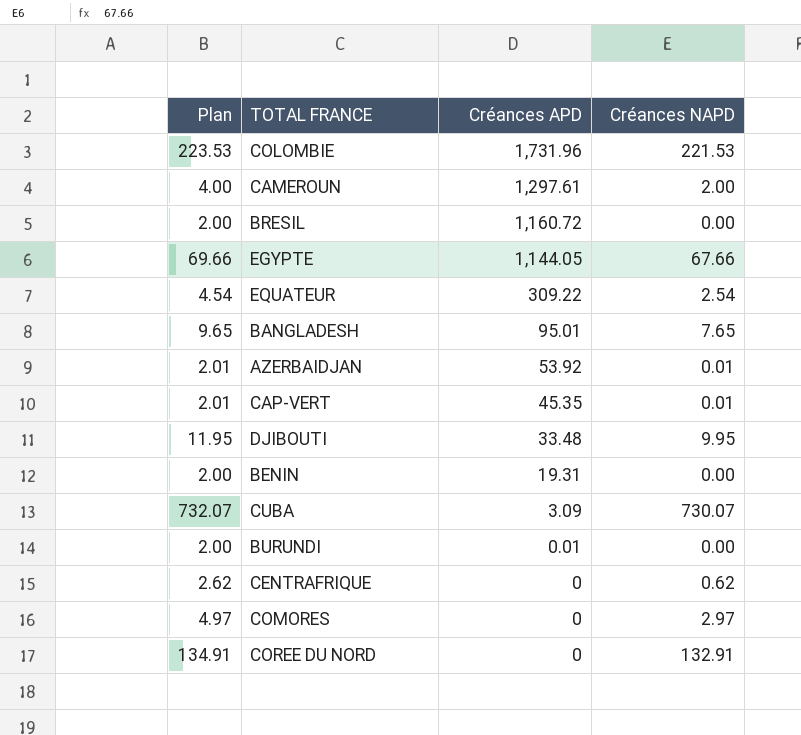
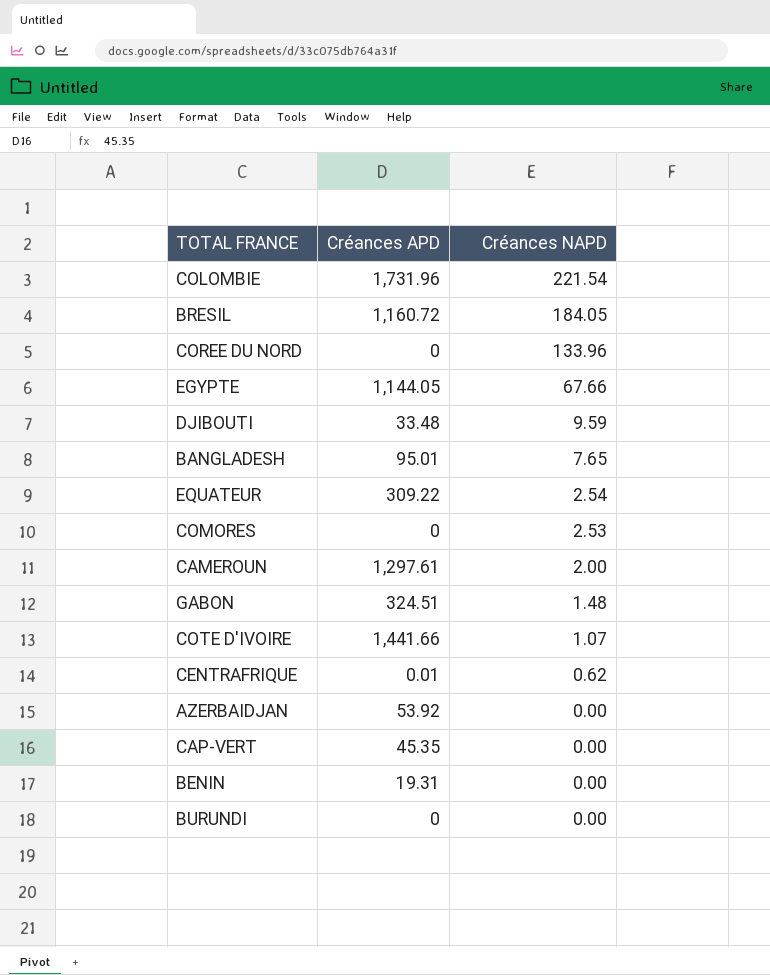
row order: Créances APD descending -> Créances NAPD descending
column Plan | formula: [Créances NAPD] + 2 -> none
row CUBA: 732.07 | 3.09 | 730.07 -> none
COLOMBIE | Créances NAPD: 221.53 -> 221.54
BRESIL | Créances NAPD: 0.00 -> 184.05
COREE DU NORD | Créances NAPD: 132.91 -> 133.96
DJIBOUTI | Créances NAPD: 9.95 -> 9.59
COMORES | Créances NAPD: 2.97 -> 2.53
row GABON: none -> 324.51 | 1.48
row COTE D'IVOIRE: none -> 1,441.66 | 1.07
CENTRAFRIQUE | Créances APD: 0 -> 0.01
AZERBAIDJAN | Créances NAPD: 0.01 -> 0.00
CAP-VERT | Créances NAPD: 0.01 -> 0.00
BURUNDI | Créances APD: 0.01 -> 0

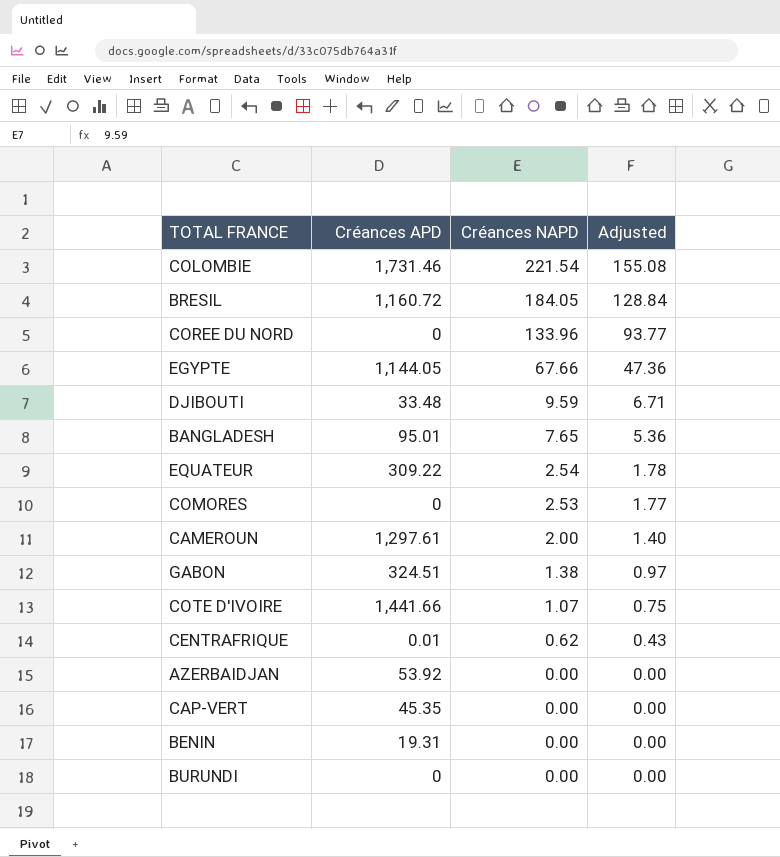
column Adjusted | formula: none -> [Créances NAPD] * 0.7
COLOMBIE | Créances APD: 1,731.96 -> 1,731.46
GABON | Créances NAPD: 1.48 -> 1.38

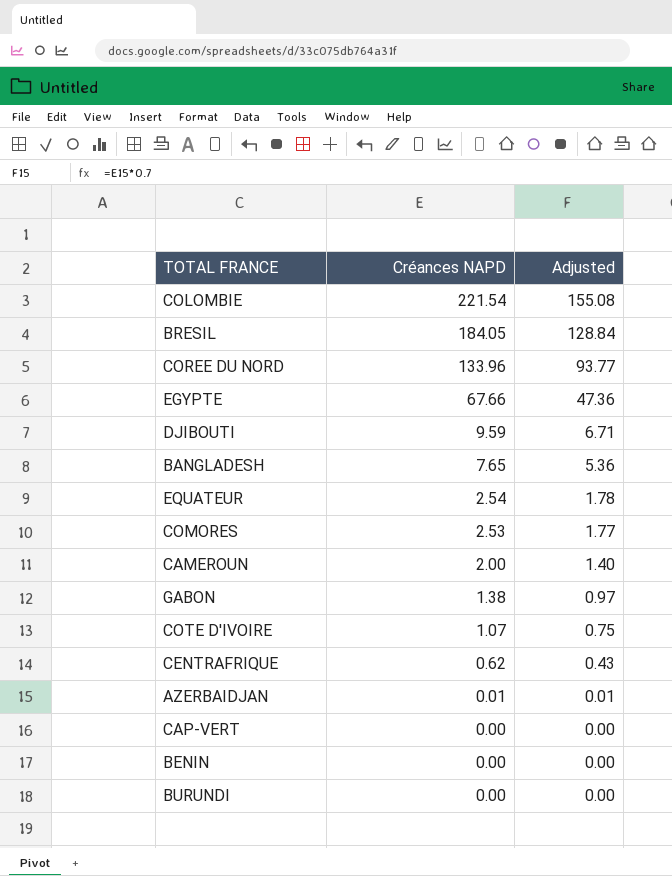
column Créances APD | position: 2 -> none
AZERBAIDJAN | Créances NAPD: 0.00 -> 0.01
AZERBAIDJAN | Adjusted: 0.00 -> 0.01

